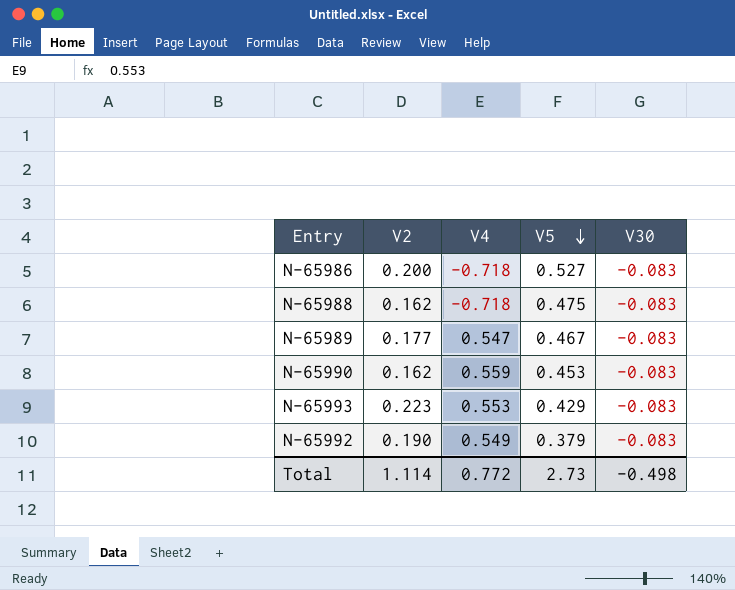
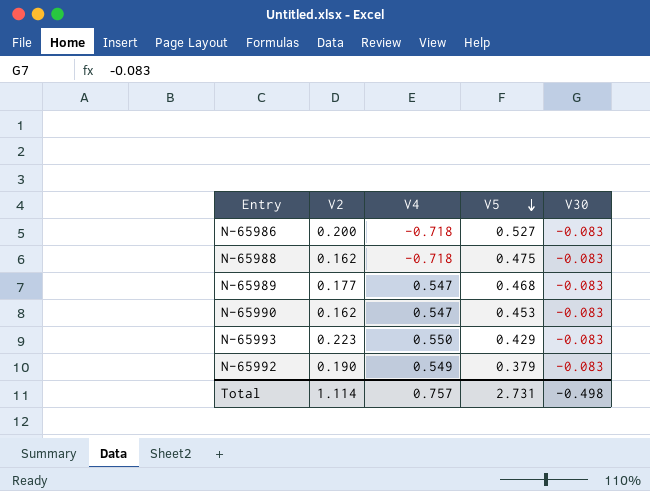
N-65989 | V5: 0.467 -> 0.468
N-65990 | V4: 0.559 -> 0.547
N-65993 | V4: 0.553 -> 0.550
Total | V4: 0.772 -> 0.757
Total | V5: 2.73 -> 2.731

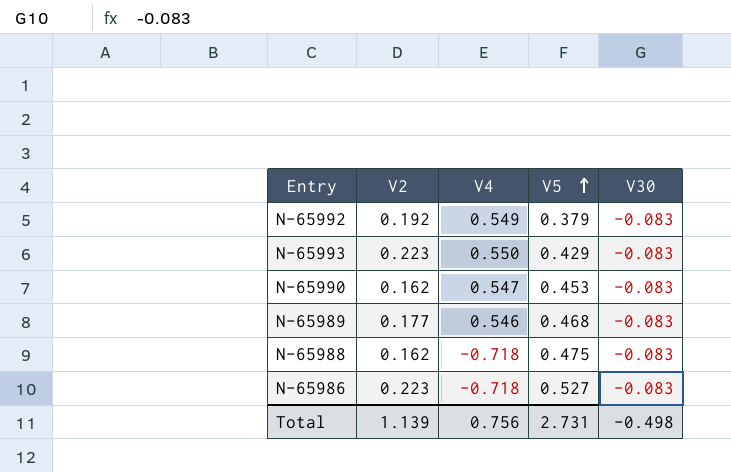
row order: V5 descending -> V5 ascending
N-65992 | V2: 0.190 -> 0.192
N-65989 | V4: 0.547 -> 0.546
N-65986 | V2: 0.200 -> 0.223
Total | V2: 1.114 -> 1.139
Total | V4: 0.757 -> 0.756

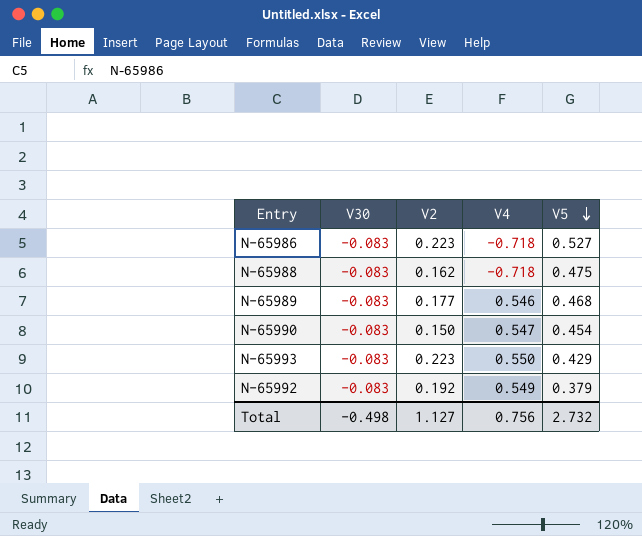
row order: V5 ascending -> V5 descending
column V30 | position: 5 -> 2
N-65990 | V2: 0.162 -> 0.150
N-65990 | V5: 0.453 -> 0.454
Total | V2: 1.139 -> 1.127
Total | V5: 2.731 -> 2.732

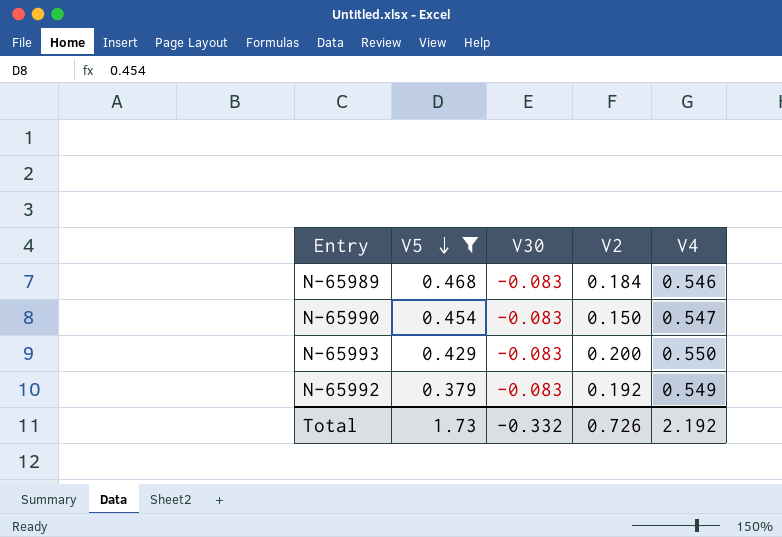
filter: none -> V5 <= 0.468
column V5 | position: 5 -> 2
N-65989 | V2: 0.177 -> 0.184
N-65993 | V2: 0.223 -> 0.200
Total | V5: 2.732 -> 1.73
Total | V30: -0.498 -> -0.332
Total | V2: 1.127 -> 0.726
Total | V4: 0.756 -> 2.192

